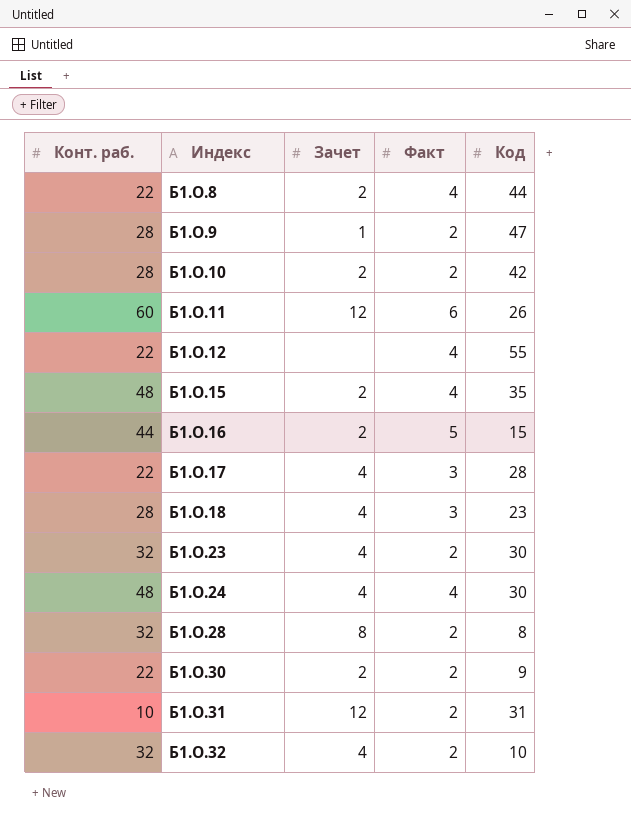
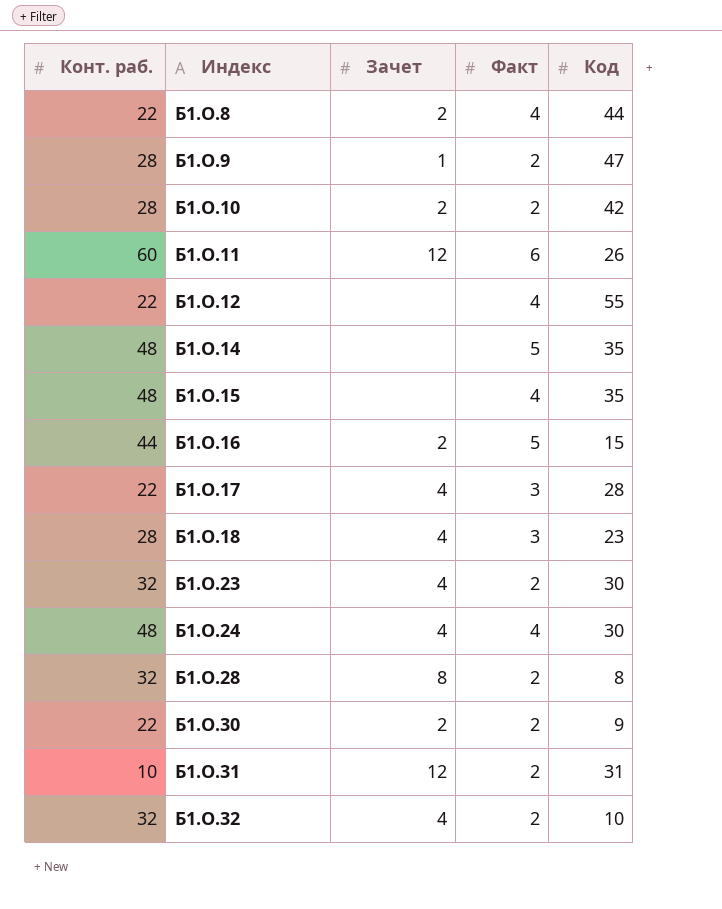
row Б1.О.14: none -> 48 | none | 5 | 35
Б1.О.15 | Зачет: 2 -> none

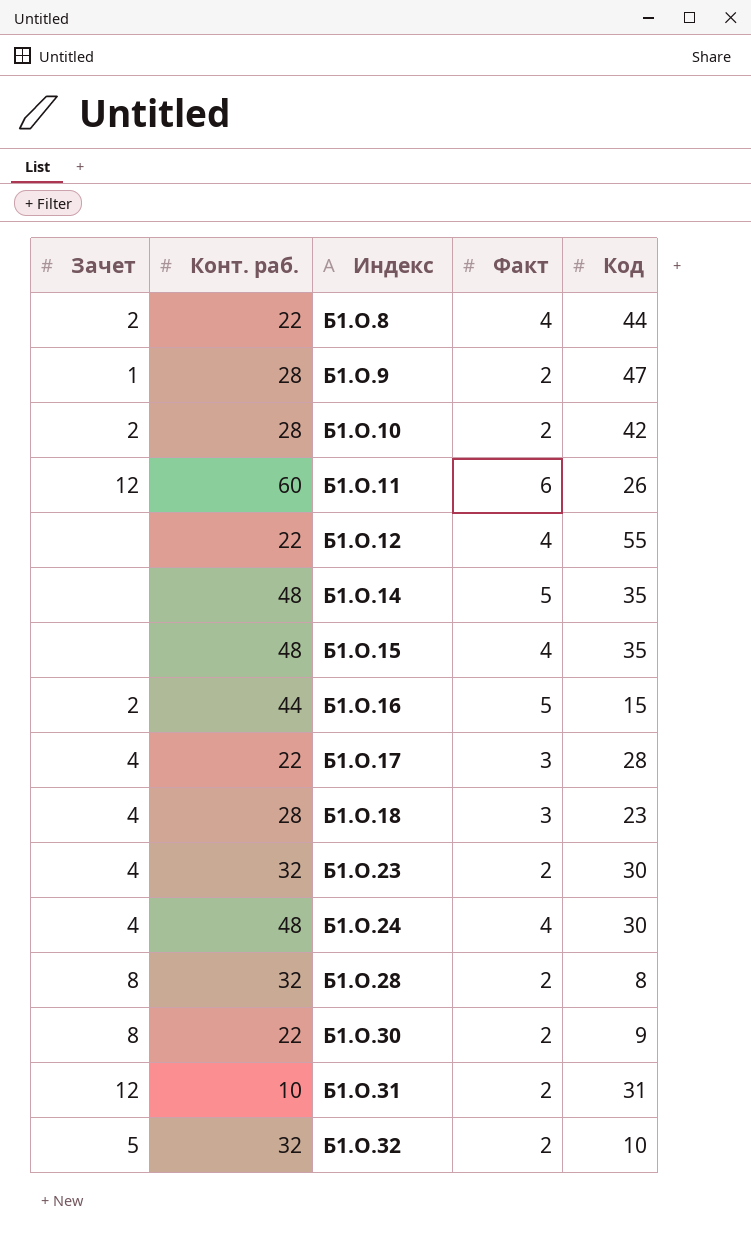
column Зачет | position: 3 -> 1
Б1.О.30 | Зачет: 2 -> 8
Б1.О.32 | Зачет: 4 -> 5

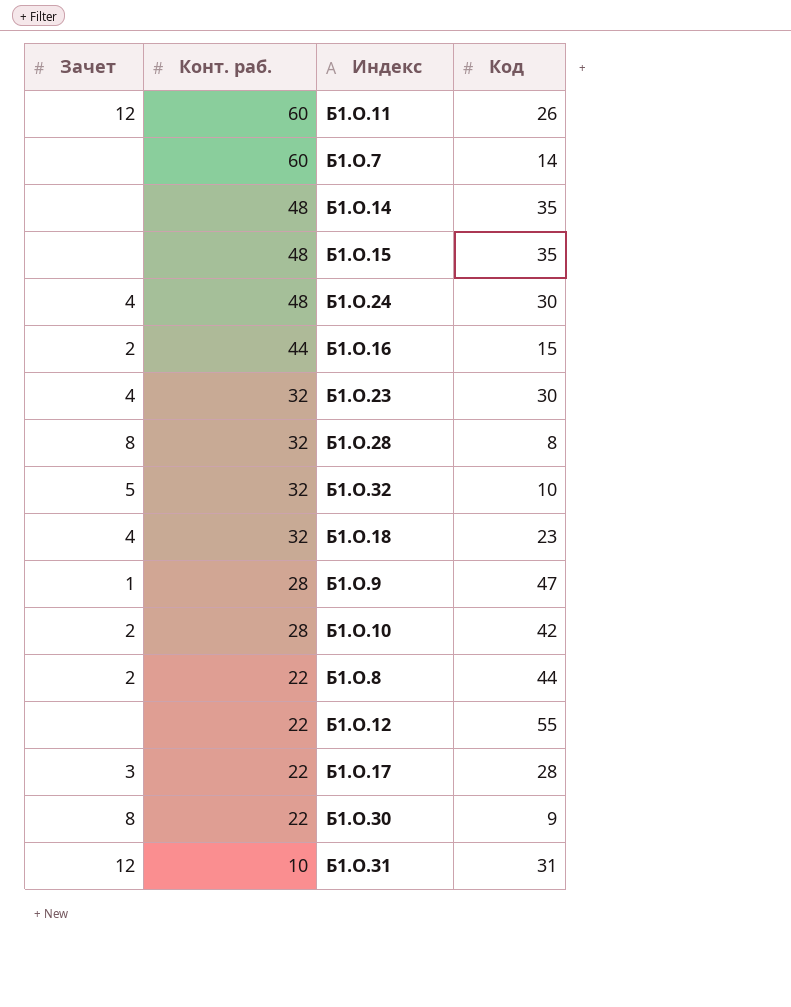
row order: Индекс ascending -> Конт. раб. descending
column Факт | position: 4 -> none
row Б1.О.7: none -> none | 60 | 14
Б1.О.18 | Конт. раб.: 28 -> 32
Б1.О.17 | Зачет: 4 -> 3

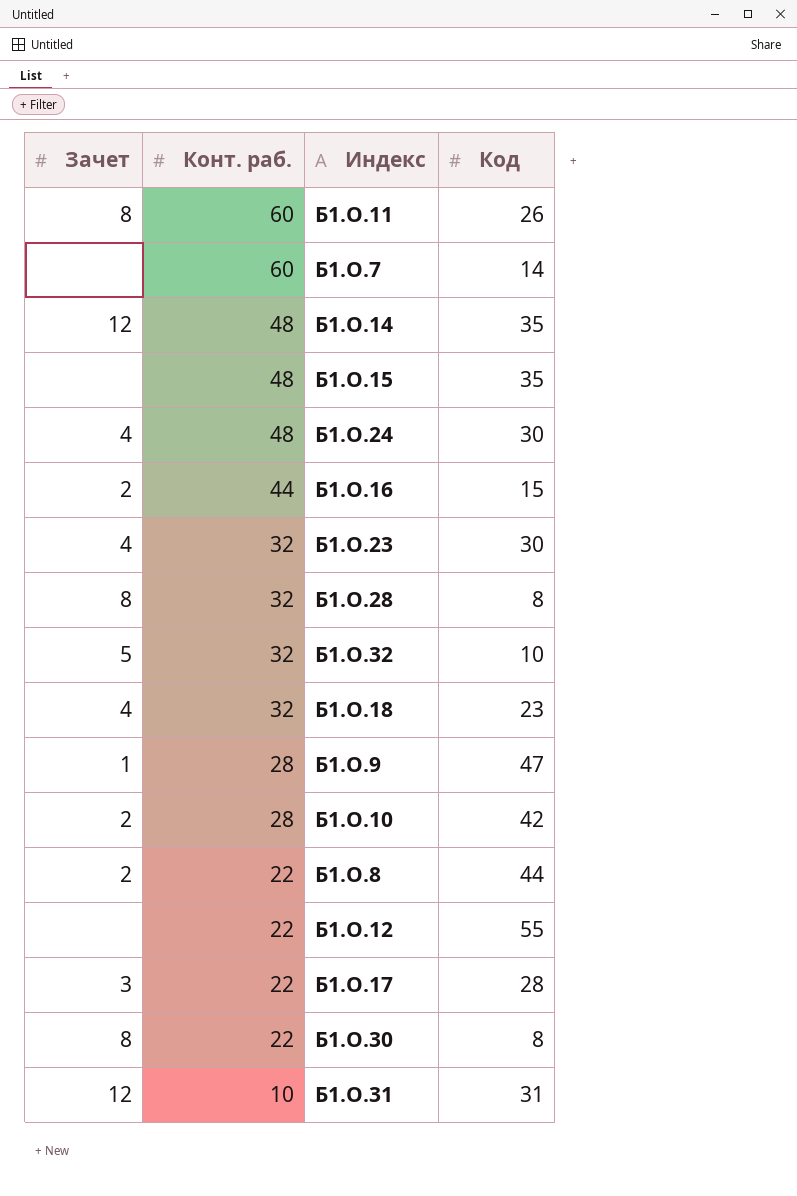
Б1.О.11 | Зачет: 12 -> 8
Б1.О.14 | Зачет: none -> 12
Б1.О.30 | Код: 9 -> 8

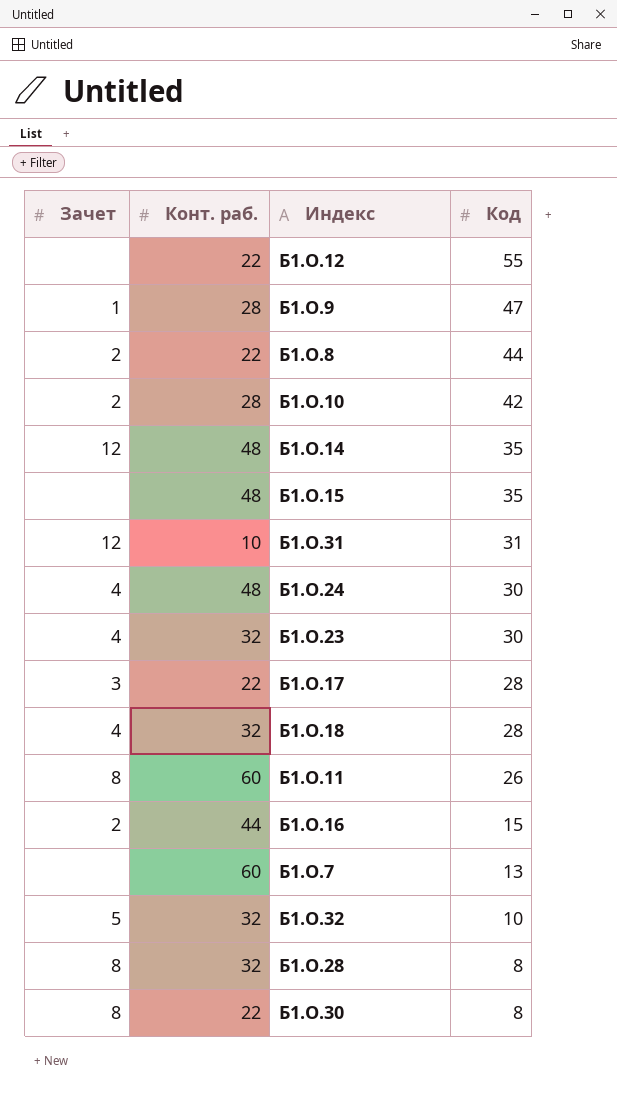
row order: Конт. раб. descending -> Код descending
Б1.О.18 | Код: 23 -> 28
Б1.О.7 | Код: 14 -> 13

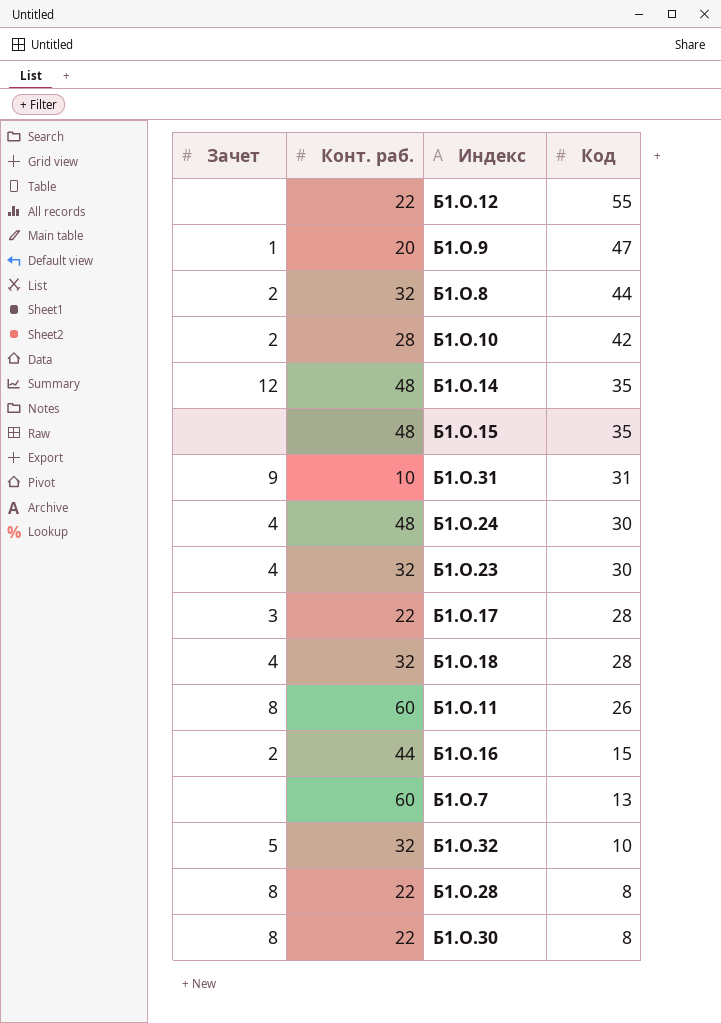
Б1.О.9 | Конт. раб.: 28 -> 20
Б1.О.8 | Конт. раб.: 22 -> 32
Б1.О.31 | Зачет: 12 -> 9
Б1.О.28 | Конт. раб.: 32 -> 22

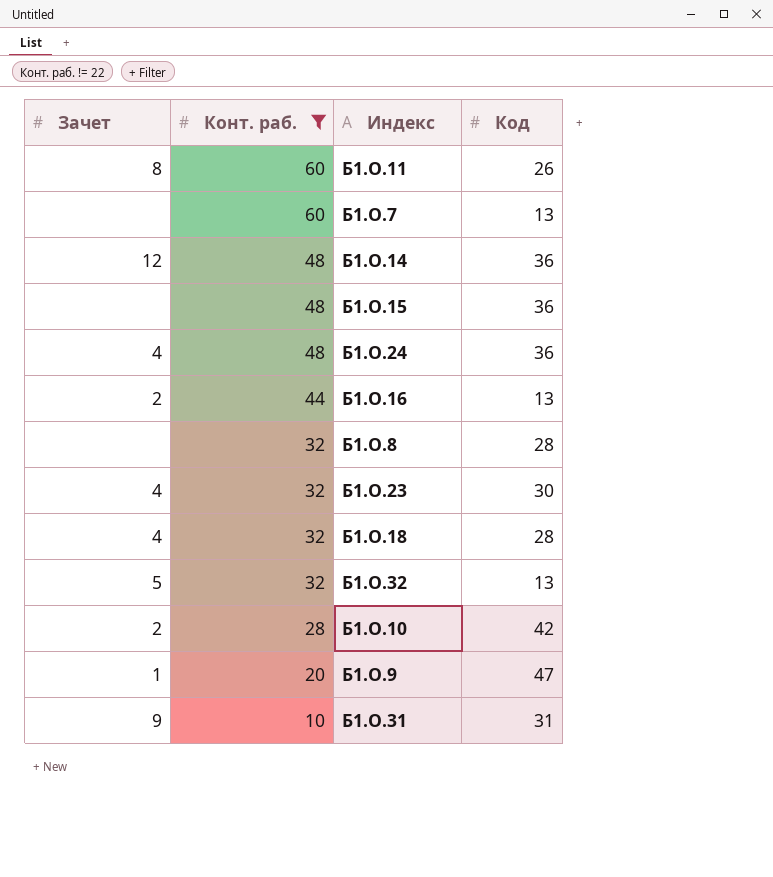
filter: none -> Конт. раб. != 22
row order: Код descending -> Конт. раб. descending
Б1.О.14 | Код: 35 -> 36
Б1.О.15 | Код: 35 -> 36
Б1.О.24 | Код: 30 -> 36
Б1.О.16 | Код: 15 -> 13
Б1.О.8 | Зачет: 2 -> none
Б1.О.8 | Код: 44 -> 28
Б1.О.32 | Код: 10 -> 13

